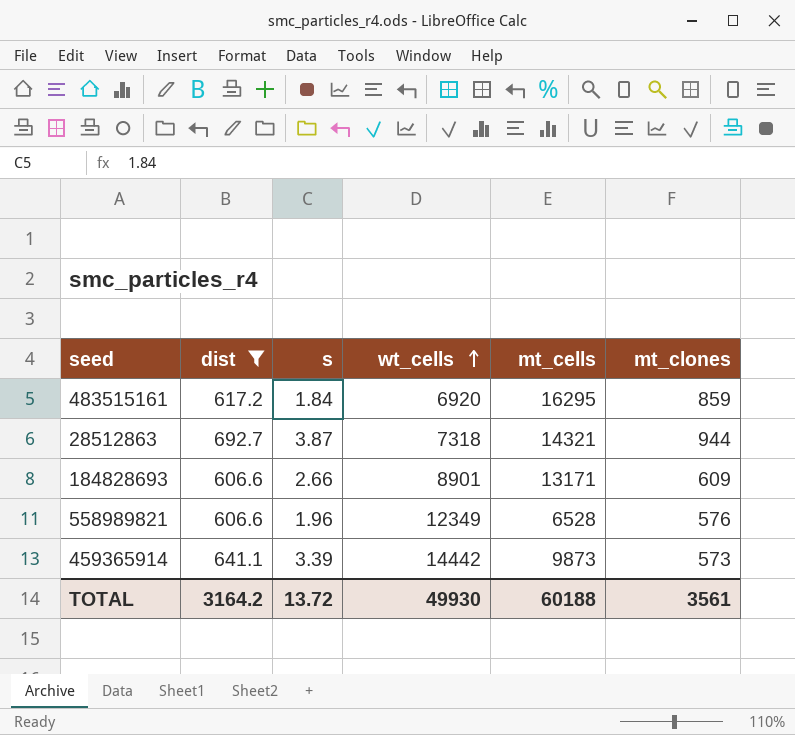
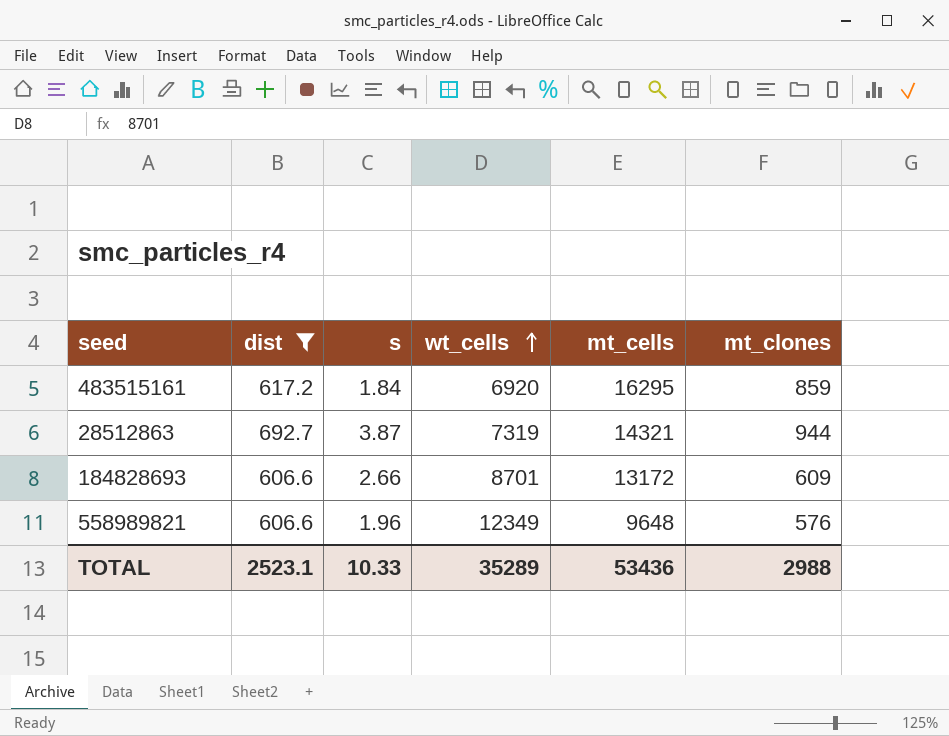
row 459365914: 641.1 | 3.39 | 14442 | 9873 | 573 -> none
28512863 | wt_cells: 7318 -> 7319
184828693 | wt_cells: 8901 -> 8701
184828693 | mt_cells: 13171 -> 13172
558989821 | mt_cells: 6528 -> 9648
TOTAL | dist: 3164.2 -> 2523.1
TOTAL | s: 13.72 -> 10.33
TOTAL | wt_cells: 49930 -> 35289
TOTAL | mt_cells: 60188 -> 53436
TOTAL | mt_clones: 3561 -> 2988

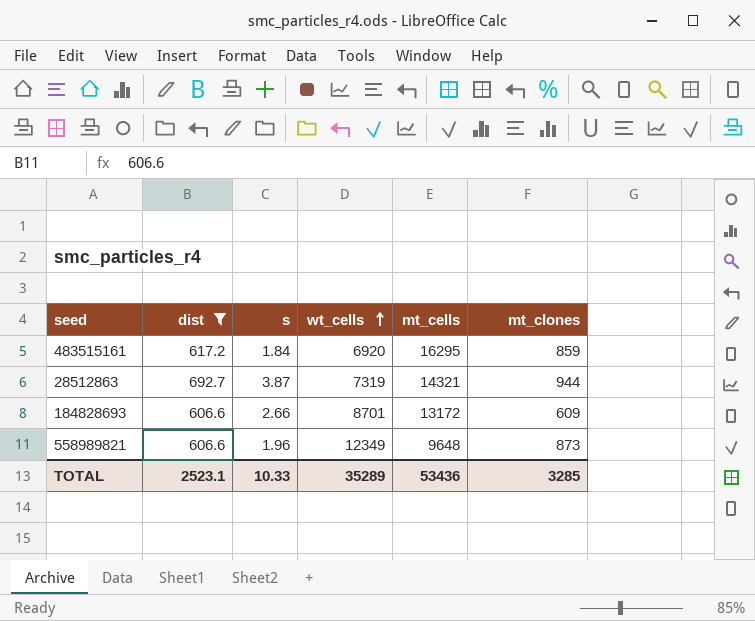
558989821 | mt_clones: 576 -> 873
TOTAL | mt_clones: 2988 -> 3285

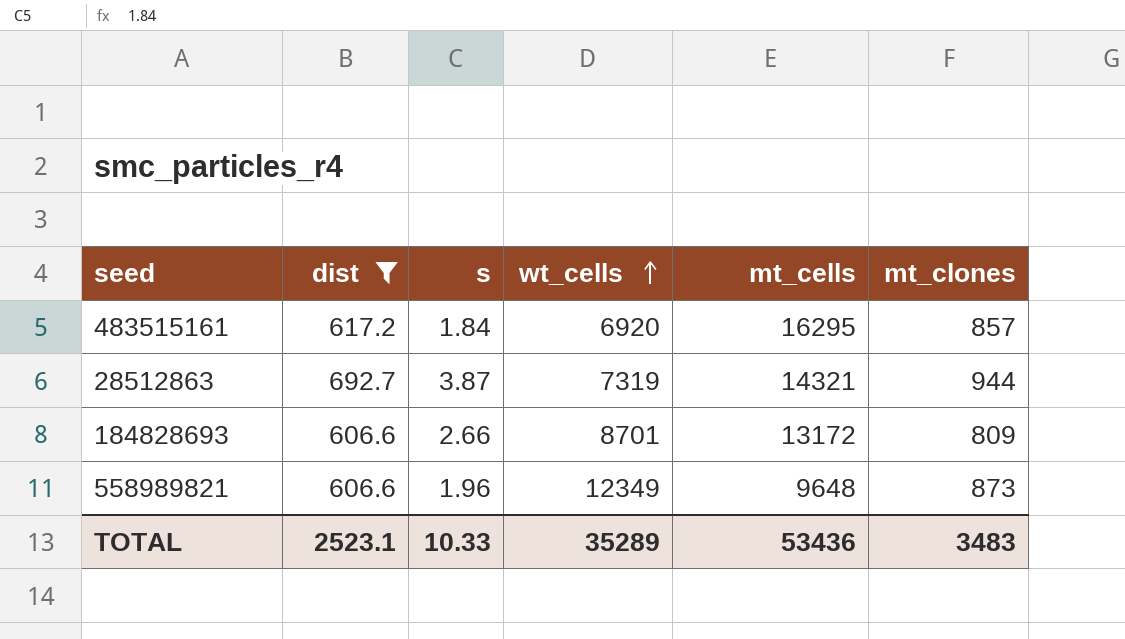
483515161 | mt_clones: 859 -> 857
184828693 | mt_clones: 609 -> 809
TOTAL | mt_clones: 3285 -> 3483

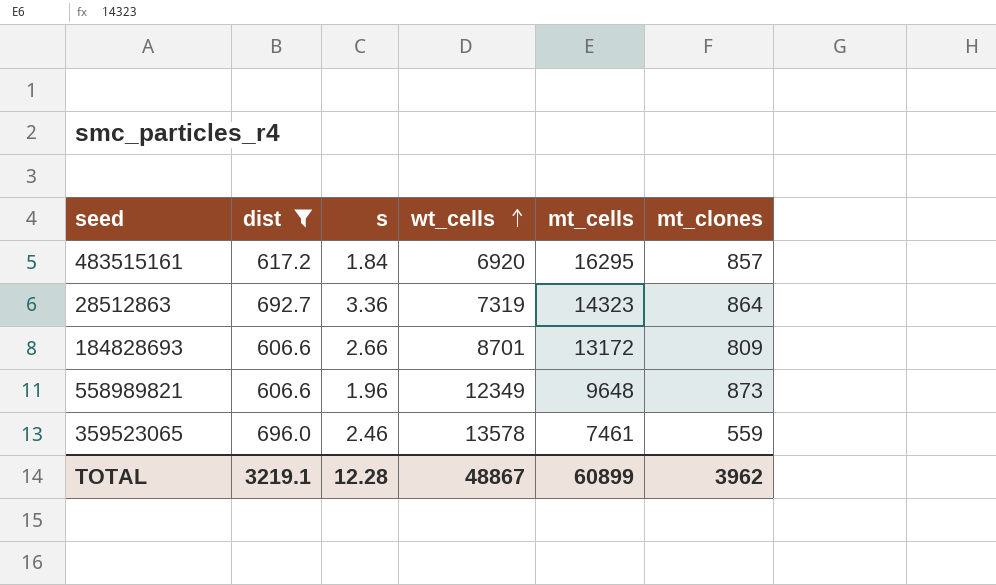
28512863 | s: 3.87 -> 3.36
28512863 | mt_cells: 14321 -> 14323
28512863 | mt_clones: 944 -> 864
row 359523065: none -> 696.0 | 2.46 | 13578 | 7461 | 559
TOTAL | dist: 2523.1 -> 3219.1
TOTAL | s: 10.33 -> 12.28
TOTAL | wt_cells: 35289 -> 48867
TOTAL | mt_cells: 53436 -> 60899
TOTAL | mt_clones: 3483 -> 3962

